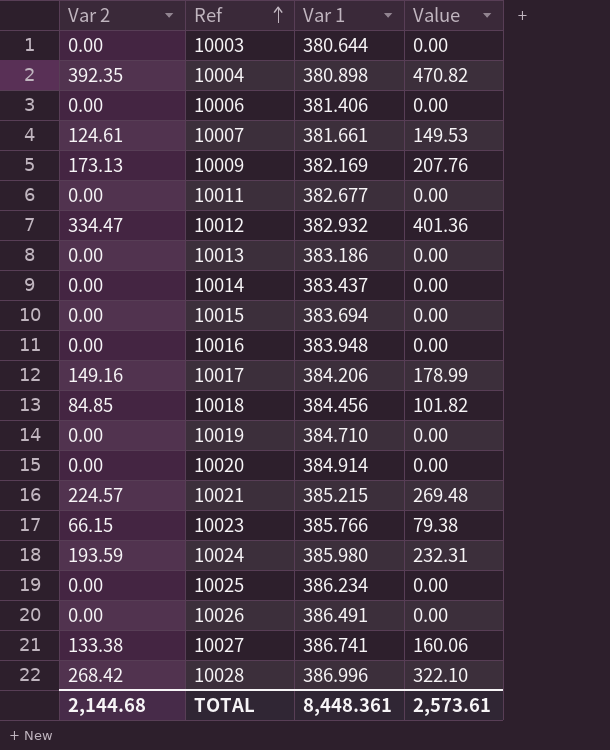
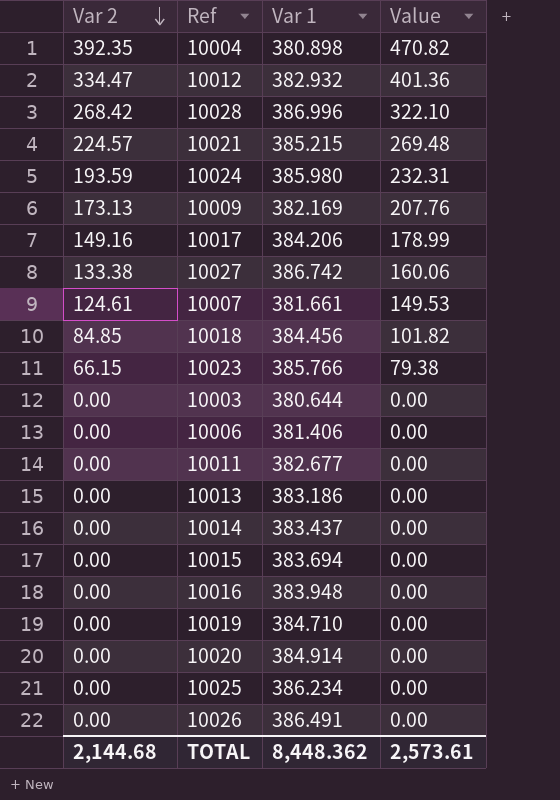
row order: Ref ascending -> Var 2 descending
10027 | Var 1: 386.741 -> 386.742
TOTAL | Var 1: 8,448.361 -> 8,448.362

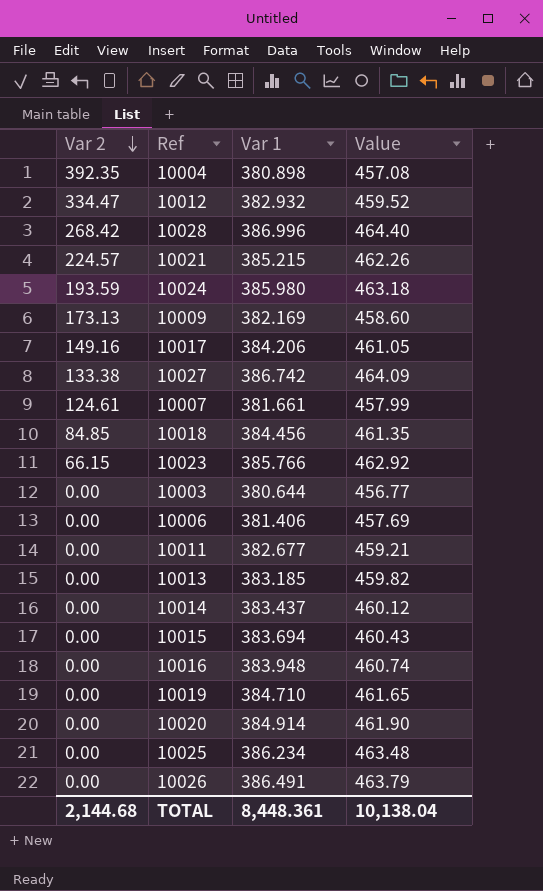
column Value | formula: [Var 2] * 1.2 -> [Var 1] * 1.2
10013 | Var 1: 383.186 -> 383.185
TOTAL | Var 1: 8,448.362 -> 8,448.361
TOTAL | Value: 2,573.61 -> 10,138.04

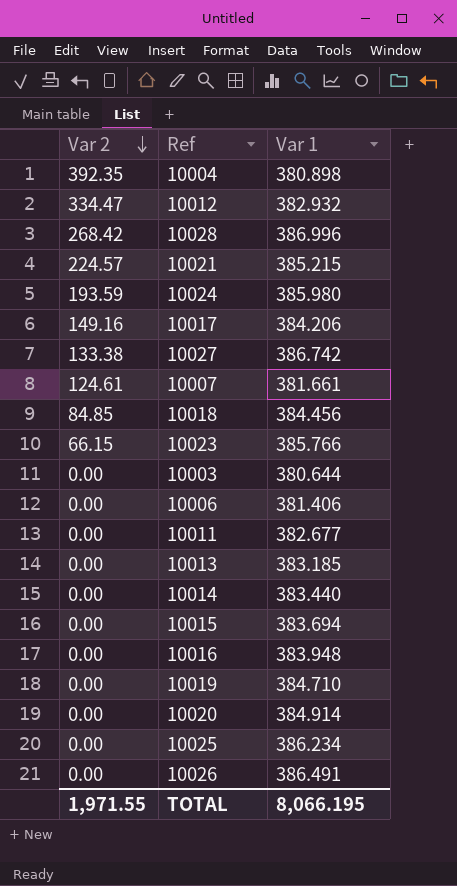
column Value | formula: [Var 1] * 1.2 -> none
row 10009: 173.13 | 382.169 | 458.60 -> none
10014 | Var 1: 383.437 -> 383.440
TOTAL | Var 2: 2,144.68 -> 1,971.55
TOTAL | Var 1: 8,448.361 -> 8,066.195

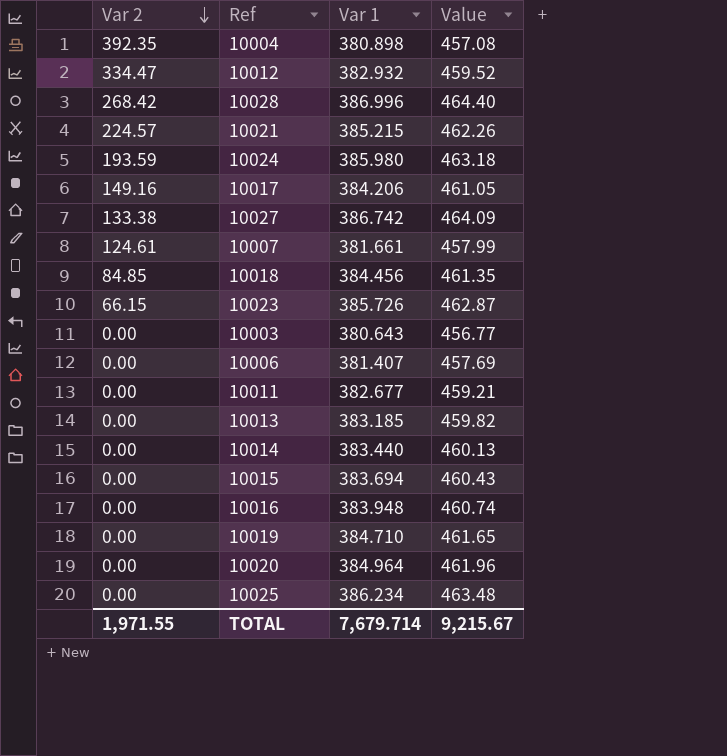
column Value | formula: none -> [Var 1] * 1.2
row 10026: 0.00 | 386.491 -> none
10023 | Var 1: 385.766 -> 385.726
10003 | Var 1: 380.644 -> 380.643
10006 | Var 1: 381.406 -> 381.407
10020 | Var 1: 384.914 -> 384.964
TOTAL | Var 1: 8,066.195 -> 7,679.714

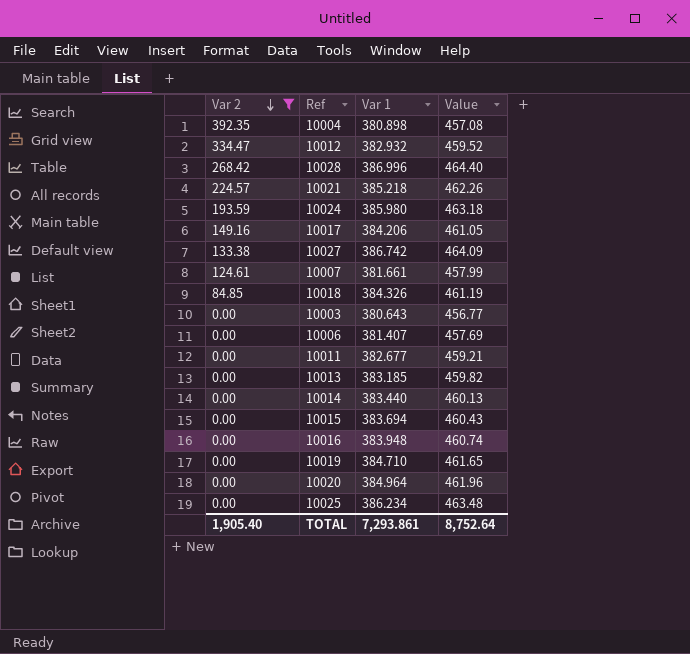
filter: none -> Var 2 != 66.15
10021 | Var 1: 385.215 -> 385.218
10018 | Var 1: 384.456 -> 384.326
10018 | Value: 461.35 -> 461.19
TOTAL | Var 2: 1,971.55 -> 1,905.40
TOTAL | Var 1: 7,679.714 -> 7,293.861
TOTAL | Value: 9,215.67 -> 8,752.64

